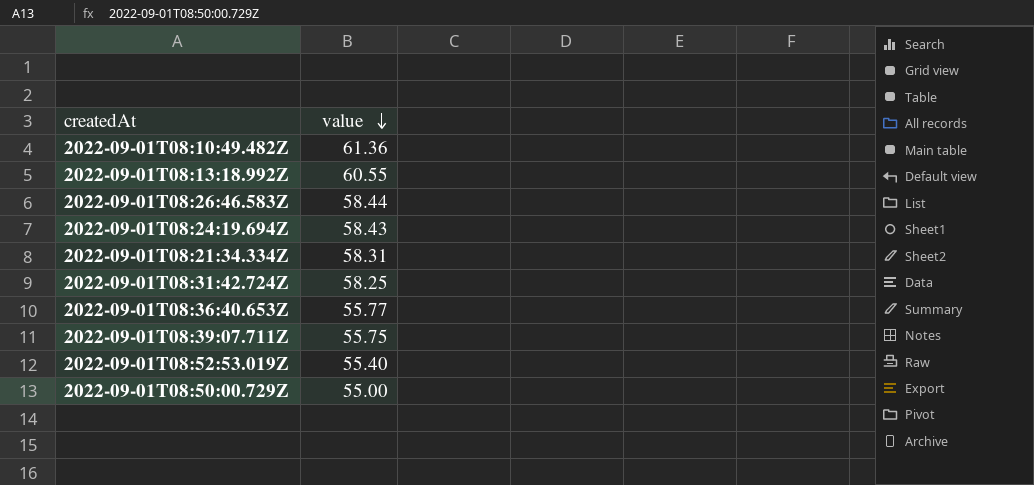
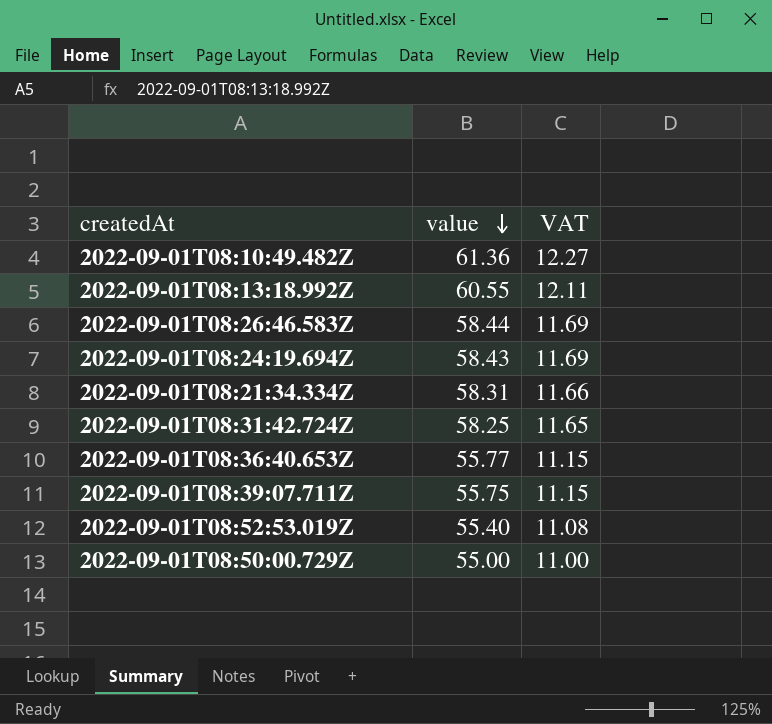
column VAT | formula: none -> [value] * 0.2

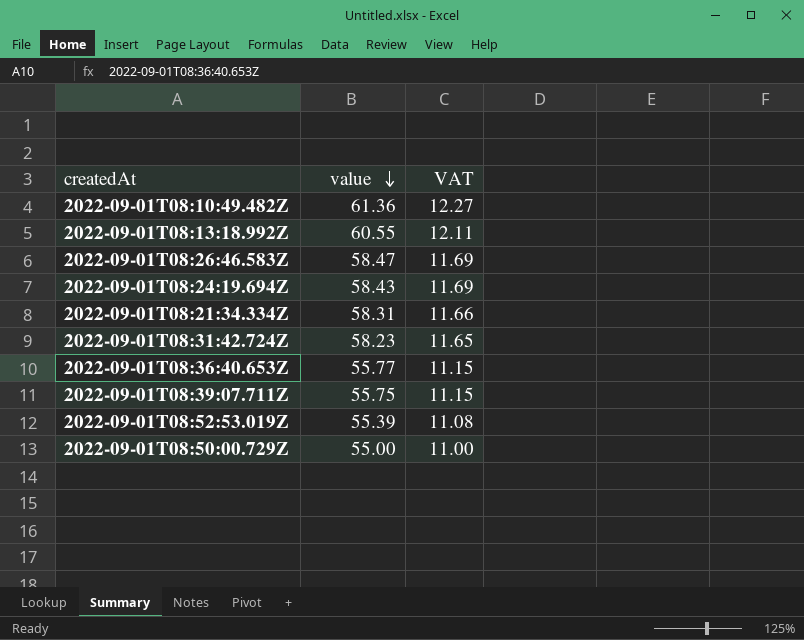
2022-09-01T08:26:46.583Z | value: 58.44 -> 58.47
2022-09-01T08:31:42.724Z | value: 58.25 -> 58.23
2022-09-01T08:52:53.019Z | value: 55.40 -> 55.39

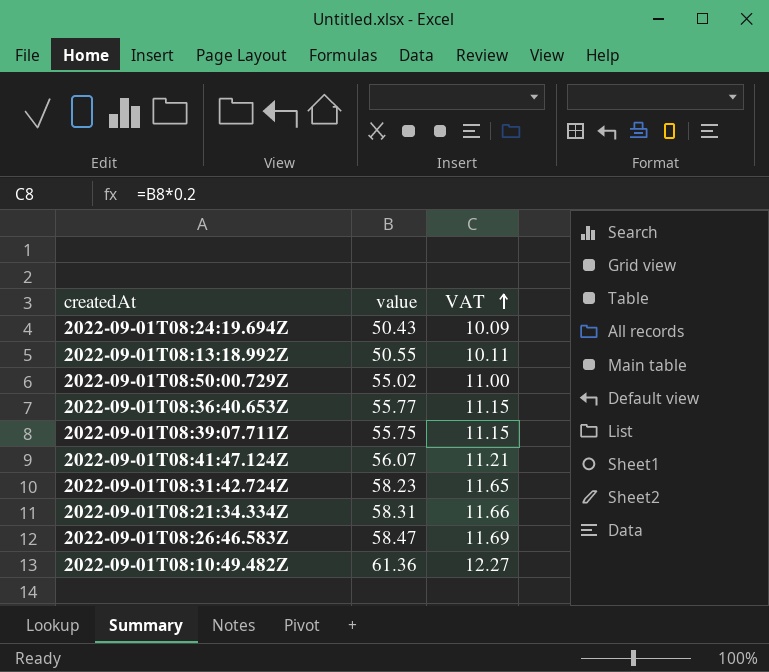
row order: value descending -> VAT ascending
row 2022-09-01T08:52:53.019Z: 55.39 | 11.08 -> none
2022-09-01T08:24:19.694Z | value: 58.43 -> 50.43
2022-09-01T08:24:19.694Z | VAT: 11.69 -> 10.09
2022-09-01T08:13:18.992Z | value: 60.55 -> 50.55
2022-09-01T08:13:18.992Z | VAT: 12.11 -> 10.11
2022-09-01T08:50:00.729Z | value: 55.00 -> 55.02
row 2022-09-01T08:41:47.124Z: none -> 56.07 | 11.21

